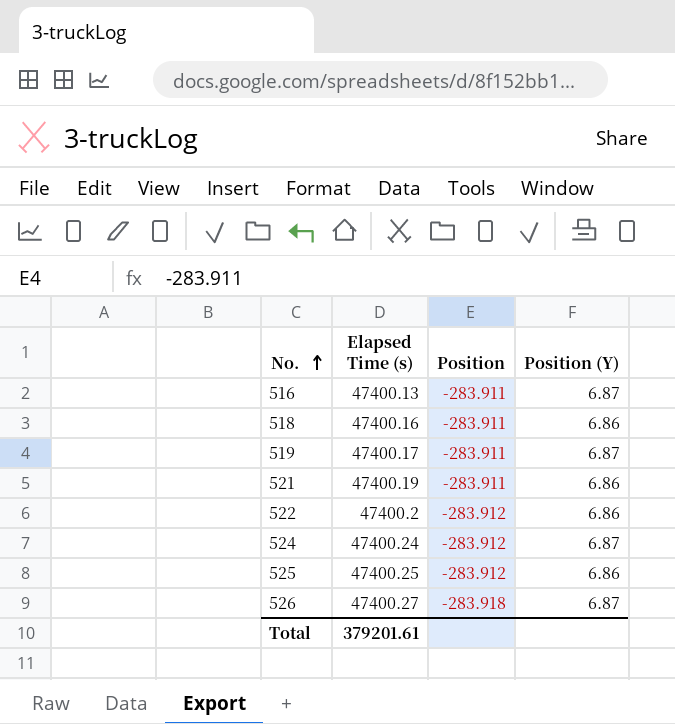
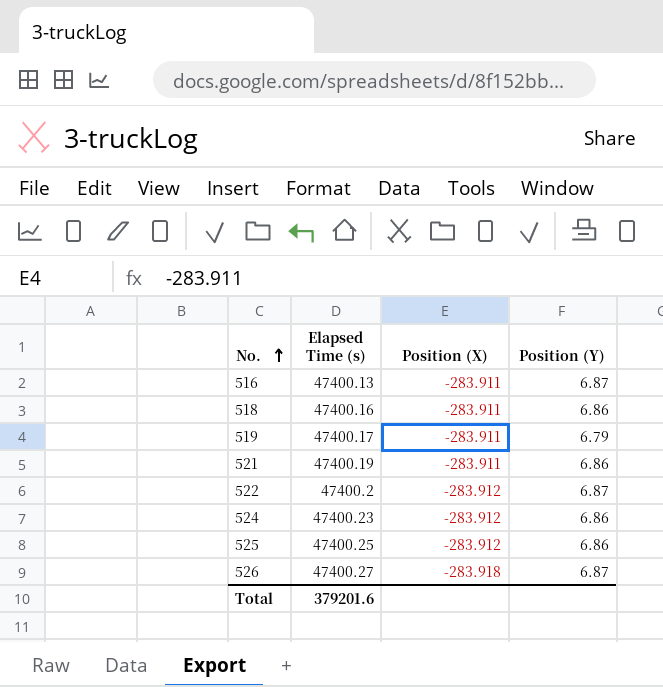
column name: Position -> Position (X)
519 | Position (Y): 6.87 -> 6.79
522 | Position (Y): 6.86 -> 6.87
524 | Elapsed Time (s): 47400.24 -> 47400.23
524 | Position (Y): 6.87 -> 6.86
Total | Elapsed Time (s): 379201.61 -> 379201.6

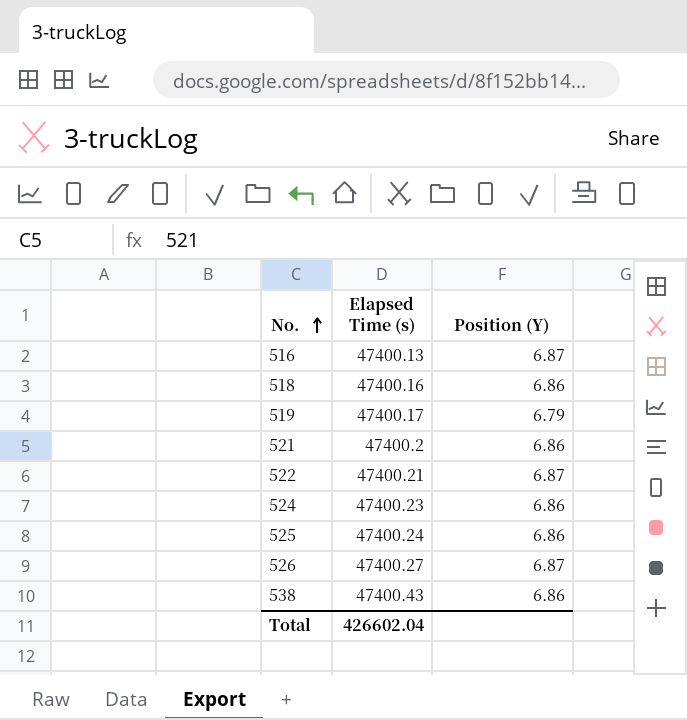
column Position (X) | position: 3 -> none
521 | Elapsed Time (s): 47400.19 -> 47400.2
522 | Elapsed Time (s): 47400.2 -> 47400.21
525 | Elapsed Time (s): 47400.25 -> 47400.24
row 538: none -> 47400.43 | 6.86
Total | Elapsed Time (s): 379201.6 -> 426602.04

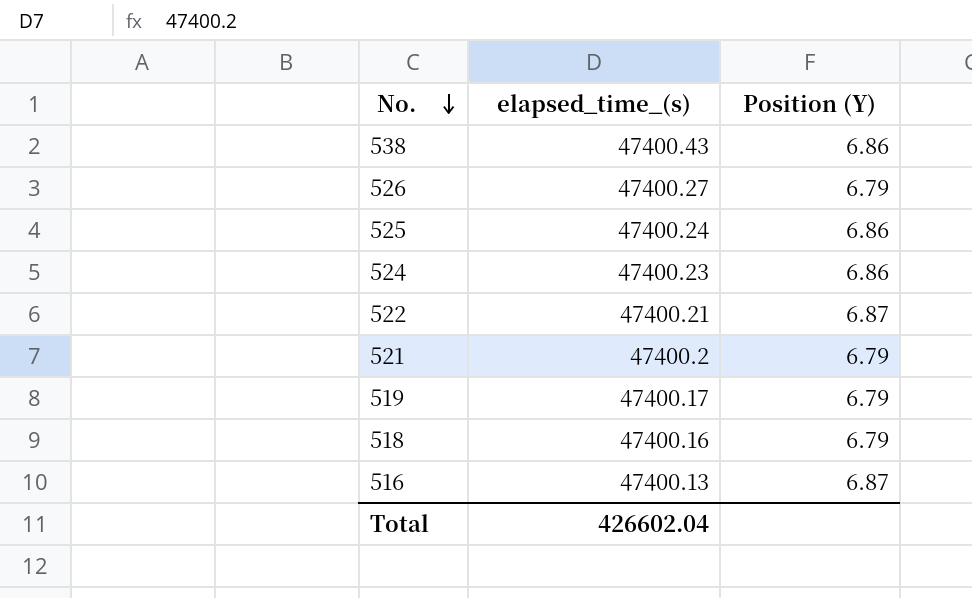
row order: No. ascending -> No. descending
column name: Elapsed Time (s) -> elapsed_time_(s)
526 | Position (Y): 6.87 -> 6.79
521 | Position (Y): 6.86 -> 6.79
518 | Position (Y): 6.86 -> 6.79

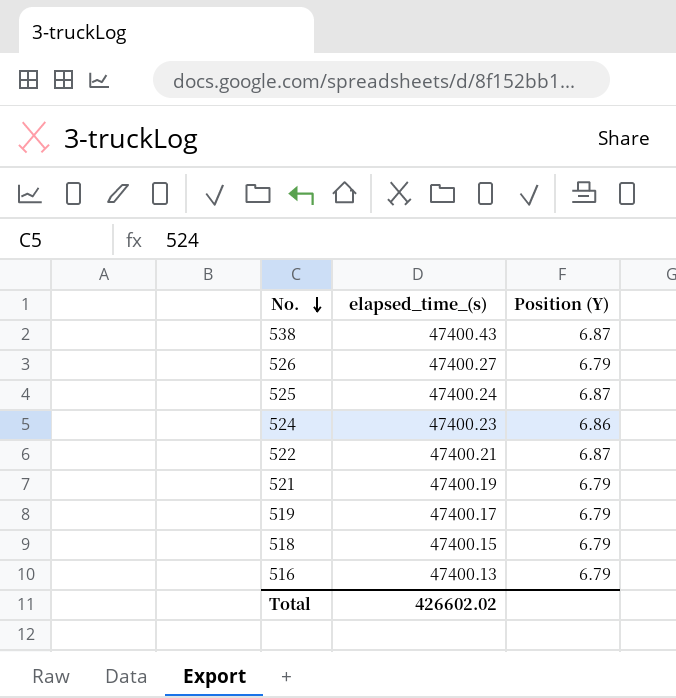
538 | Position (Y): 6.86 -> 6.87
525 | Position (Y): 6.86 -> 6.87
521 | elapsed_time_(s): 47400.2 -> 47400.19
518 | elapsed_time_(s): 47400.16 -> 47400.15
516 | Position (Y): 6.87 -> 6.79
Total | elapsed_time_(s): 426602.04 -> 426602.02

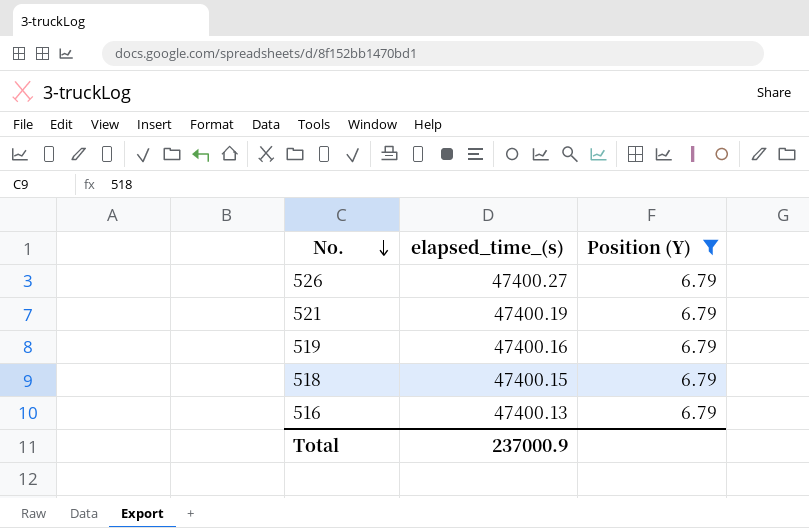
filter: none -> Position (Y) = 6.79
519 | elapsed_time_(s): 47400.17 -> 47400.16
Total | elapsed_time_(s): 426602.02 -> 237000.9

